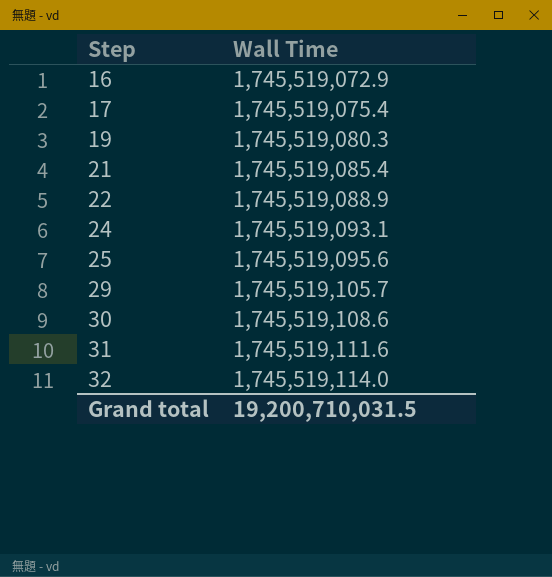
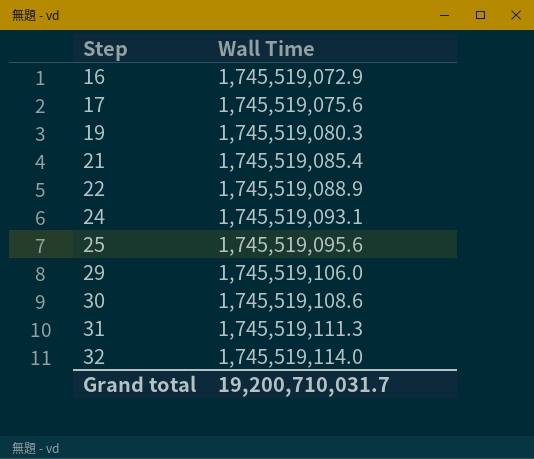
17 | Wall Time: 1,745,519,075.4 -> 1,745,519,075.6
29 | Wall Time: 1,745,519,105.7 -> 1,745,519,106.0
31 | Wall Time: 1,745,519,111.6 -> 1,745,519,111.3
Grand total | Wall Time: 19,200,710,031.5 -> 19,200,710,031.7

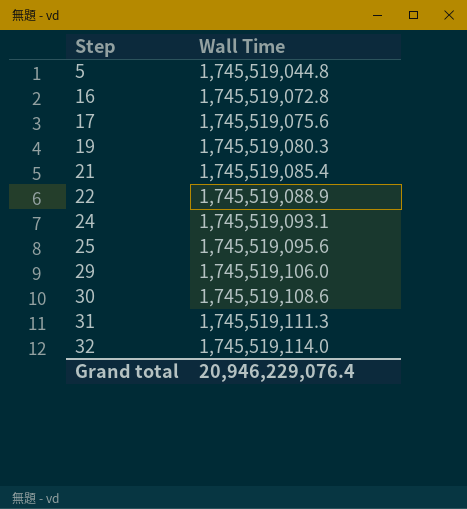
row 5: none -> 1,745,519,044.8
16 | Wall Time: 1,745,519,072.9 -> 1,745,519,072.8
Grand total | Wall Time: 19,200,710,031.7 -> 20,946,229,076.4

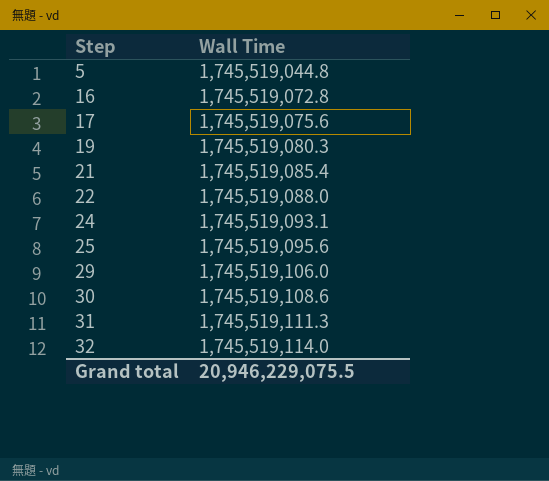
22 | Wall Time: 1,745,519,088.9 -> 1,745,519,088.0
Grand total | Wall Time: 20,946,229,076.4 -> 20,946,229,075.5

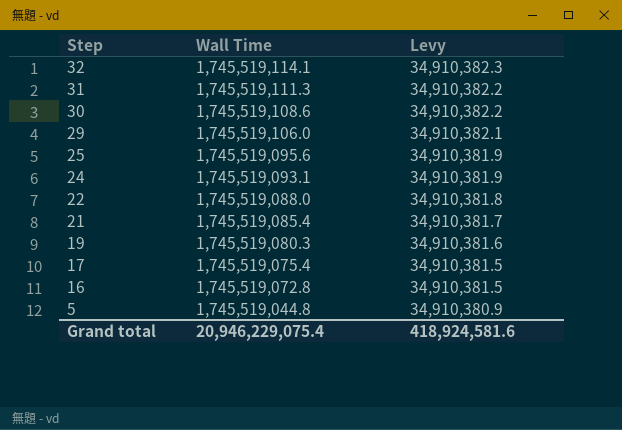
row order: Step ascending -> Step descending
column Levy | formula: none -> [Wall Time] * 0.02
32 | Wall Time: 1,745,519,114.0 -> 1,745,519,114.1
17 | Wall Time: 1,745,519,075.6 -> 1,745,519,075.4
Grand total | Wall Time: 20,946,229,075.5 -> 20,946,229,075.4

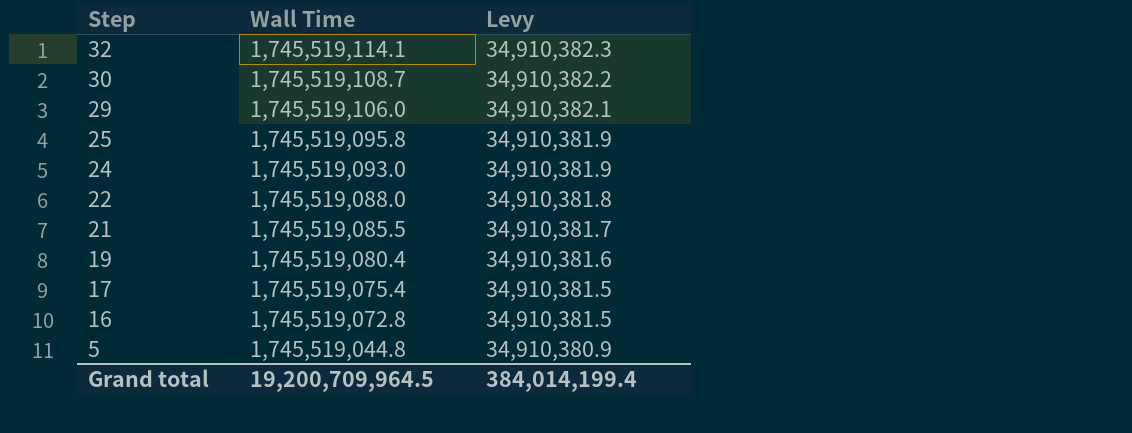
row 31: 1,745,519,111.3 | 34,910,382.2 -> none
30 | Wall Time: 1,745,519,108.6 -> 1,745,519,108.7
25 | Wall Time: 1,745,519,095.6 -> 1,745,519,095.8
24 | Wall Time: 1,745,519,093.1 -> 1,745,519,093.0
21 | Wall Time: 1,745,519,085.4 -> 1,745,519,085.5
19 | Wall Time: 1,745,519,080.3 -> 1,745,519,080.4
Grand total | Wall Time: 20,946,229,075.4 -> 19,200,709,964.5
Grand total | Levy: 418,924,581.6 -> 384,014,199.4

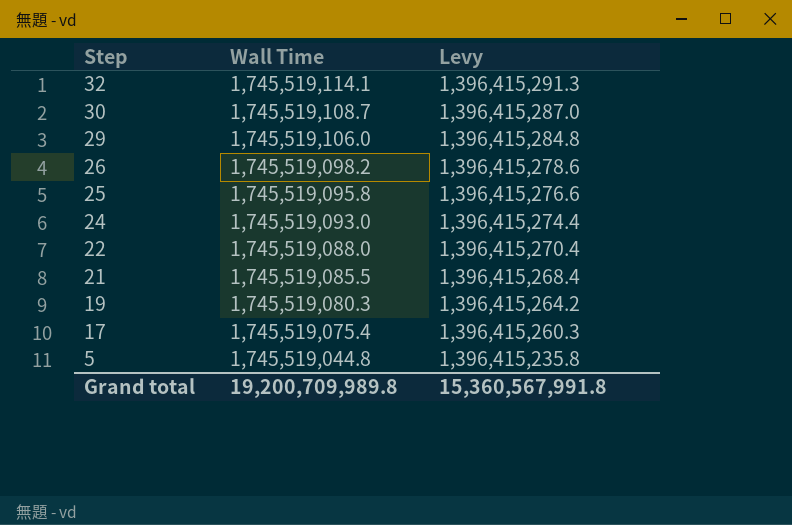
column Levy | formula: [Wall Time] * 0.02 -> [Wall Time] * 0.8
row 16: 1,745,519,072.8 | 34,910,381.5 -> none
row 26: none -> 1,745,519,098.2 | 1,396,415,278.6
19 | Wall Time: 1,745,519,080.4 -> 1,745,519,080.3
Grand total | Wall Time: 19,200,709,964.5 -> 19,200,709,989.8
Grand total | Levy: 384,014,199.4 -> 15,360,567,991.8

